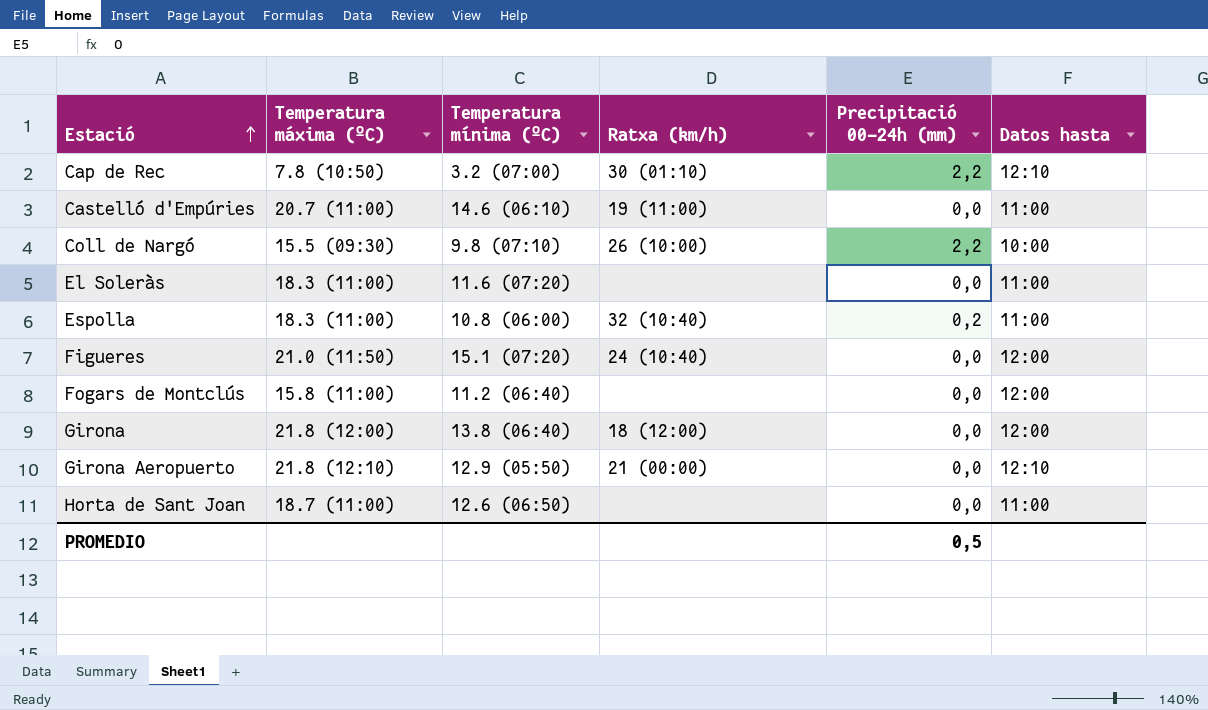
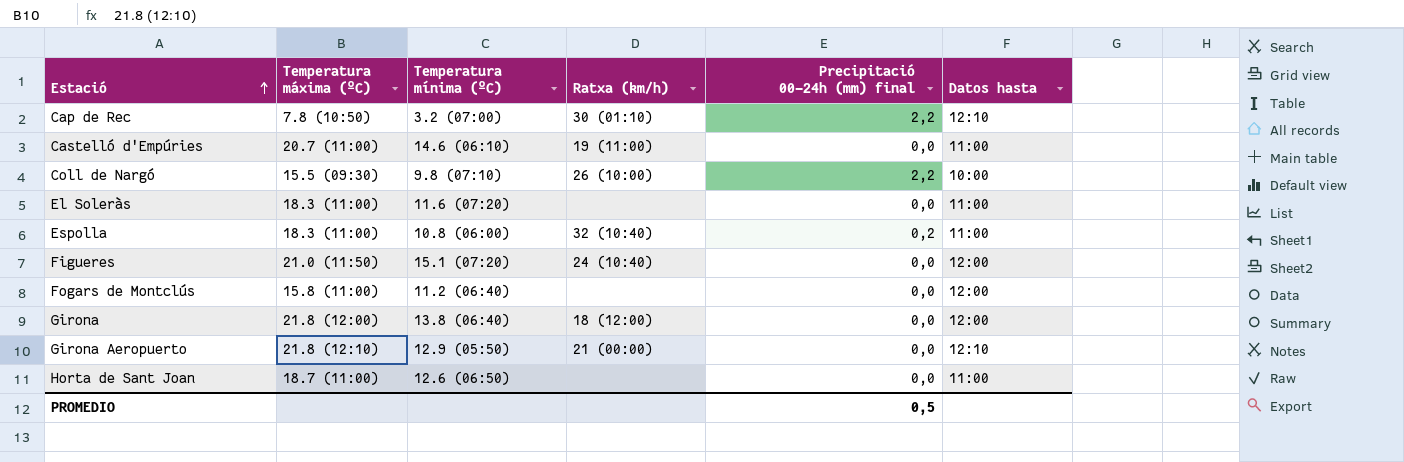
column name: Precipitació 00-24h (mm) -> Precipitació 00-24h (mm) final

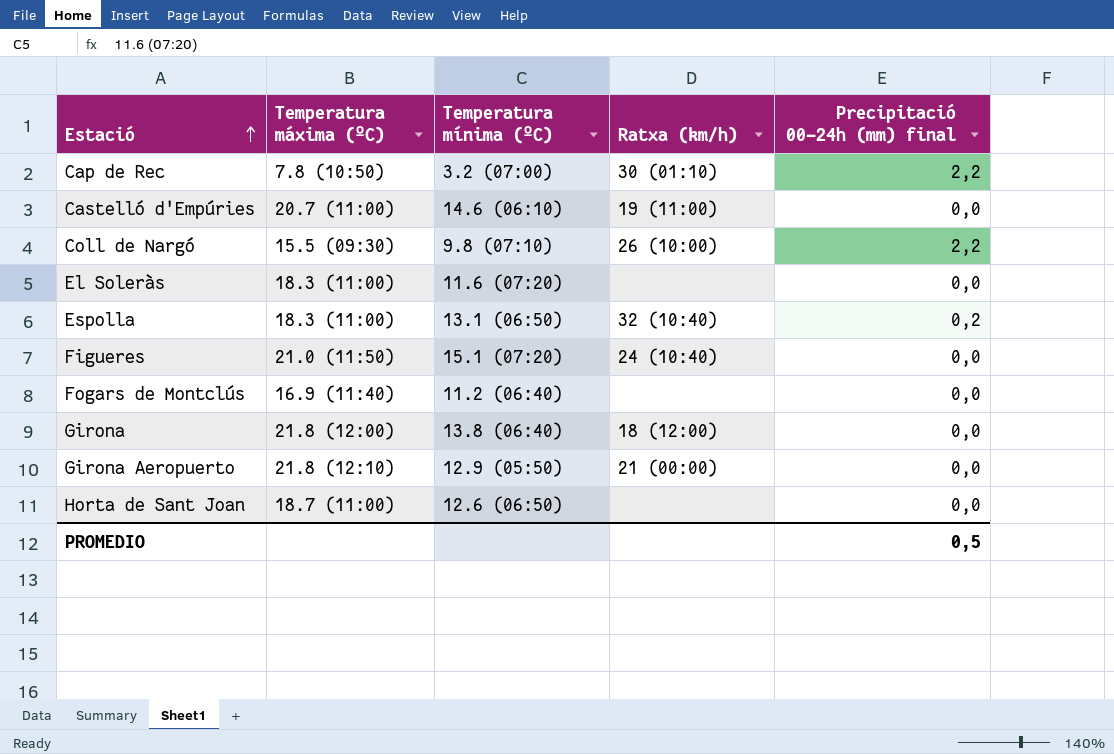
column Datos hasta | position: 6 -> none
Espolla | Temperatura mínima (ºC): 10.8 (06:00) -> 13.1 (06:50)
Fogars de Montclús | Temperatura máxima (ºC): 15.8 (11:00) -> 16.9 (11:40)

